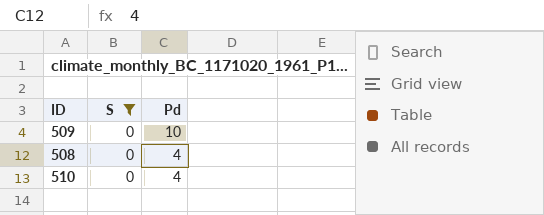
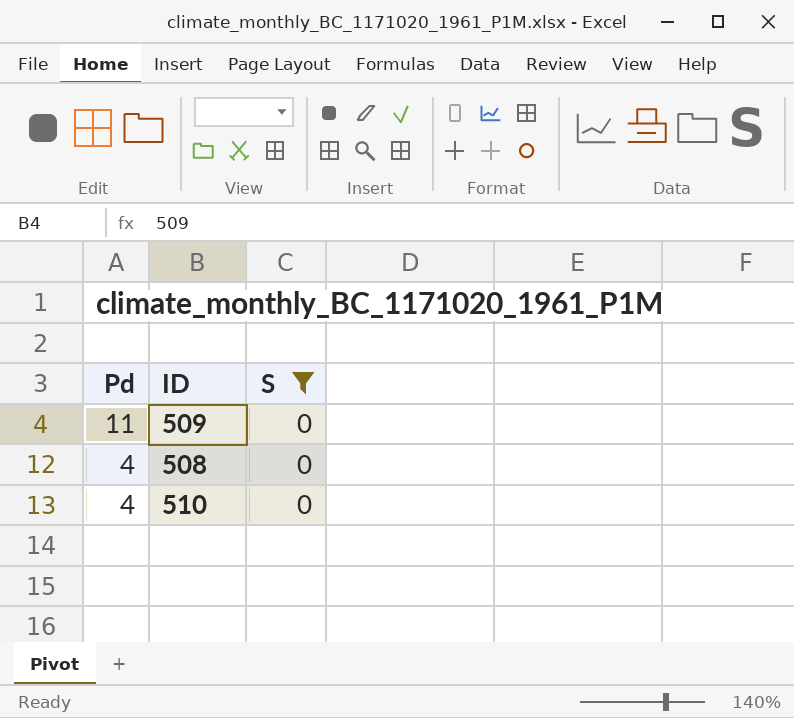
column Pd | position: 3 -> 1
509 | Pd: 10 -> 11

